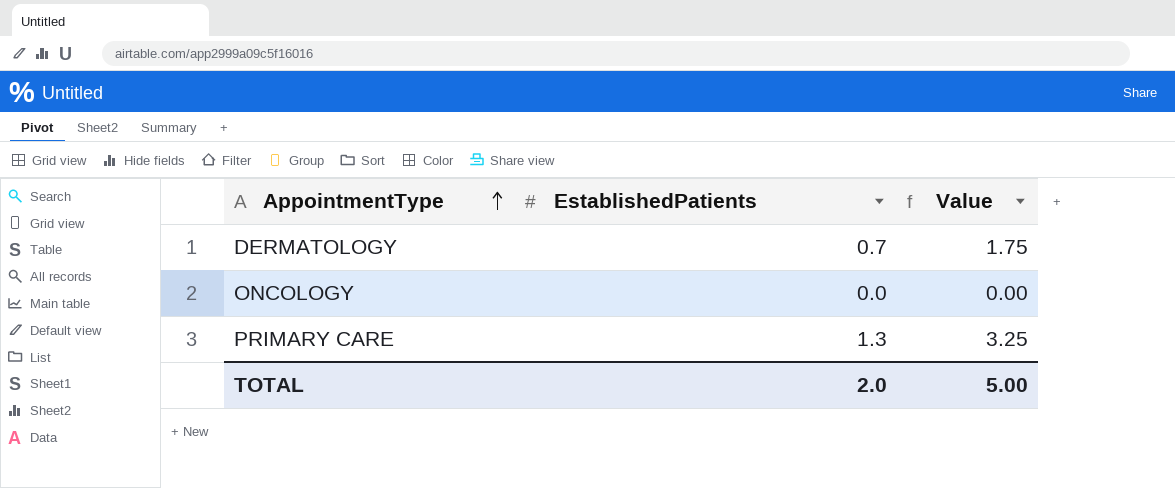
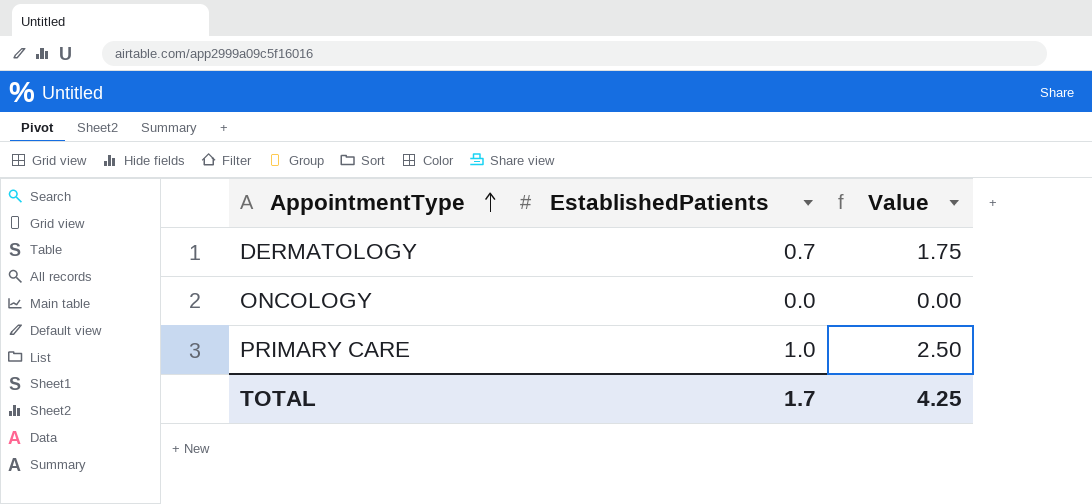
PRIMARY CARE | EstablishedPatients: 1.3 -> 1.0
PRIMARY CARE | Value: 3.25 -> 2.50
TOTAL | EstablishedPatients: 2.0 -> 1.7
TOTAL | Value: 5.00 -> 4.25

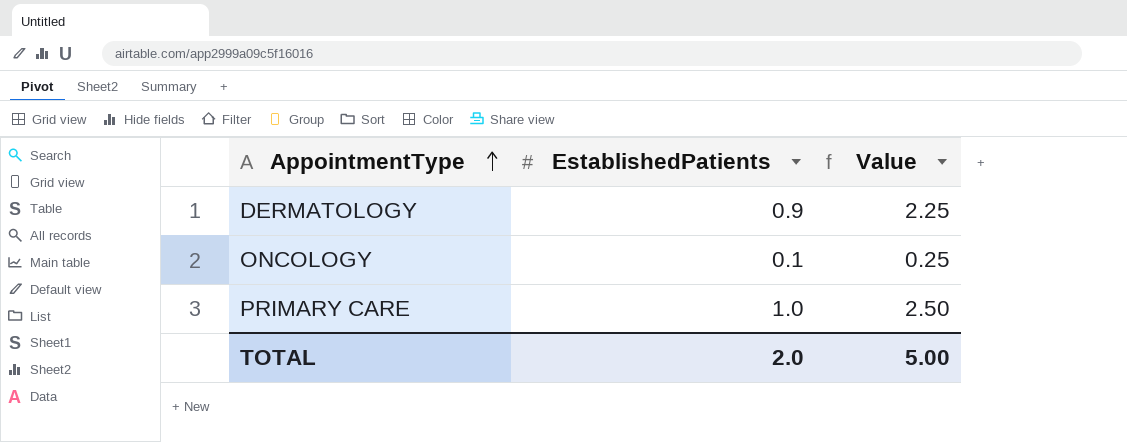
DERMATOLOGY | EstablishedPatients: 0.7 -> 0.9
DERMATOLOGY | Value: 1.75 -> 2.25
ONCOLOGY | EstablishedPatients: 0.0 -> 0.1
ONCOLOGY | Value: 0.00 -> 0.25
TOTAL | EstablishedPatients: 1.7 -> 2.0
TOTAL | Value: 4.25 -> 5.00

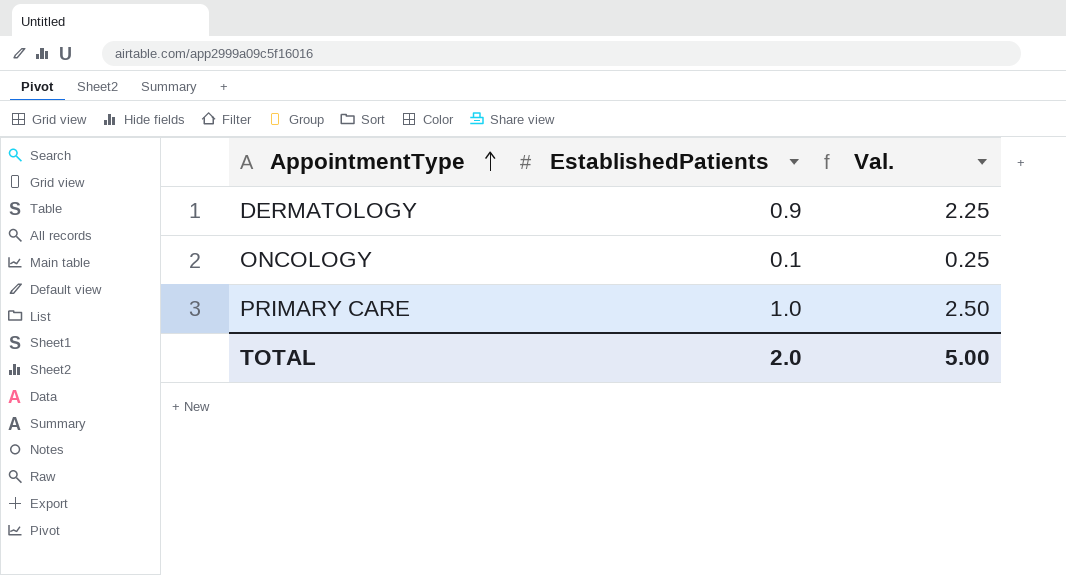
column name: Value -> Val.

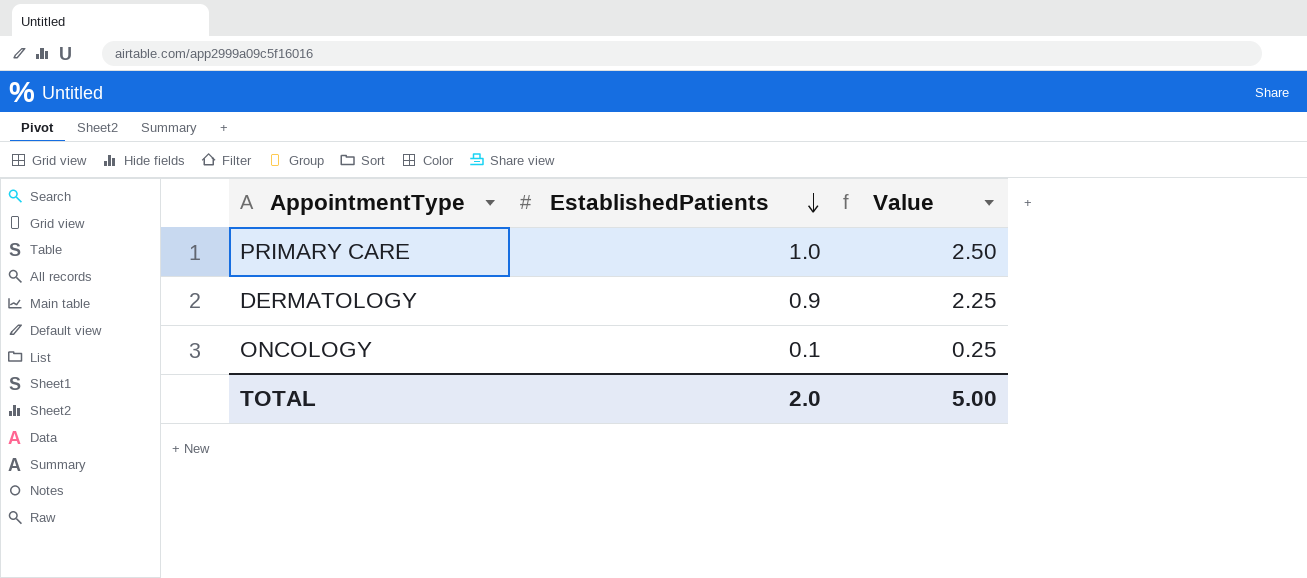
row order: AppointmentType ascending -> EstablishedPatients descending
column name: Val. -> Value

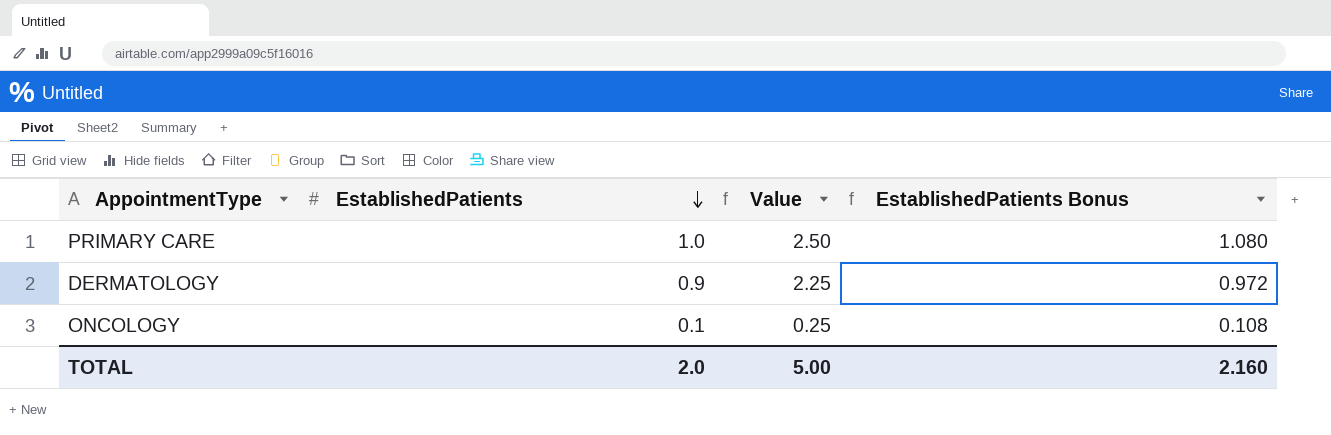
column EstablishedPatients Bonus | formula: none -> [EstablishedPatients] * 1.08

